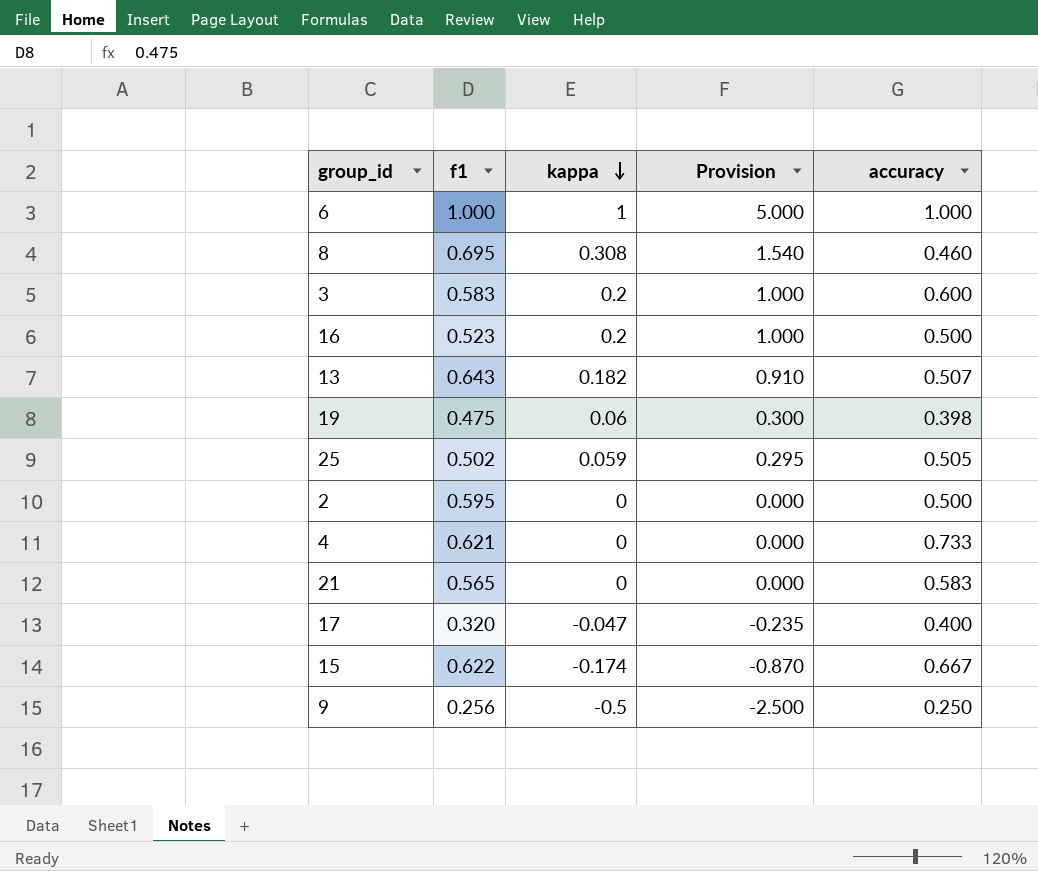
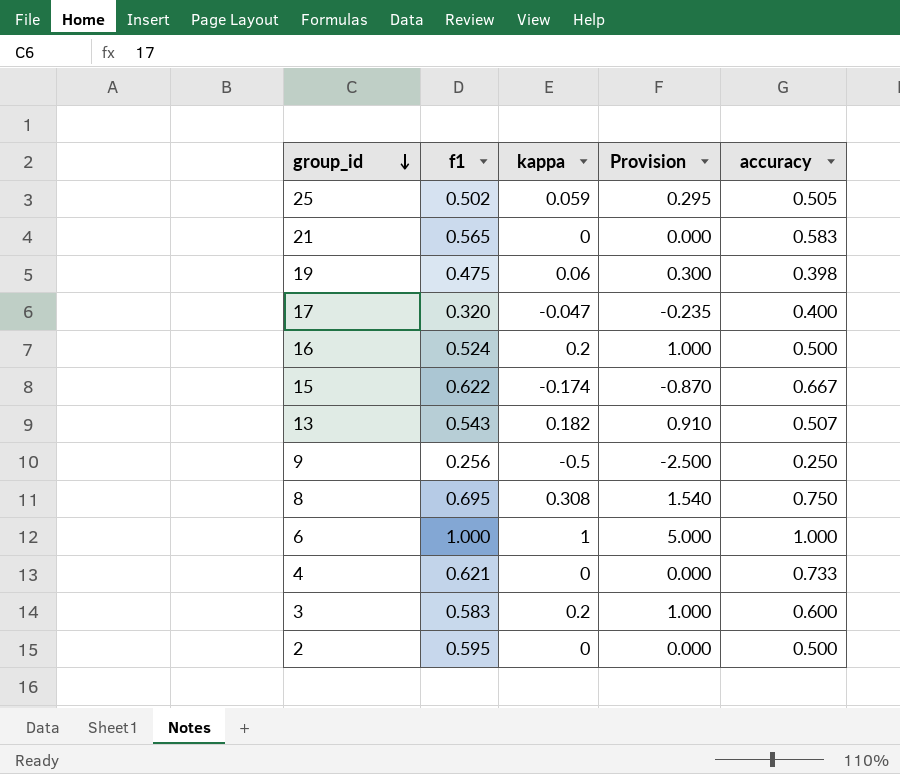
row order: kappa descending -> group_id descending
16 | f1: 0.523 -> 0.524
13 | f1: 0.643 -> 0.543
8 | accuracy: 0.460 -> 0.750

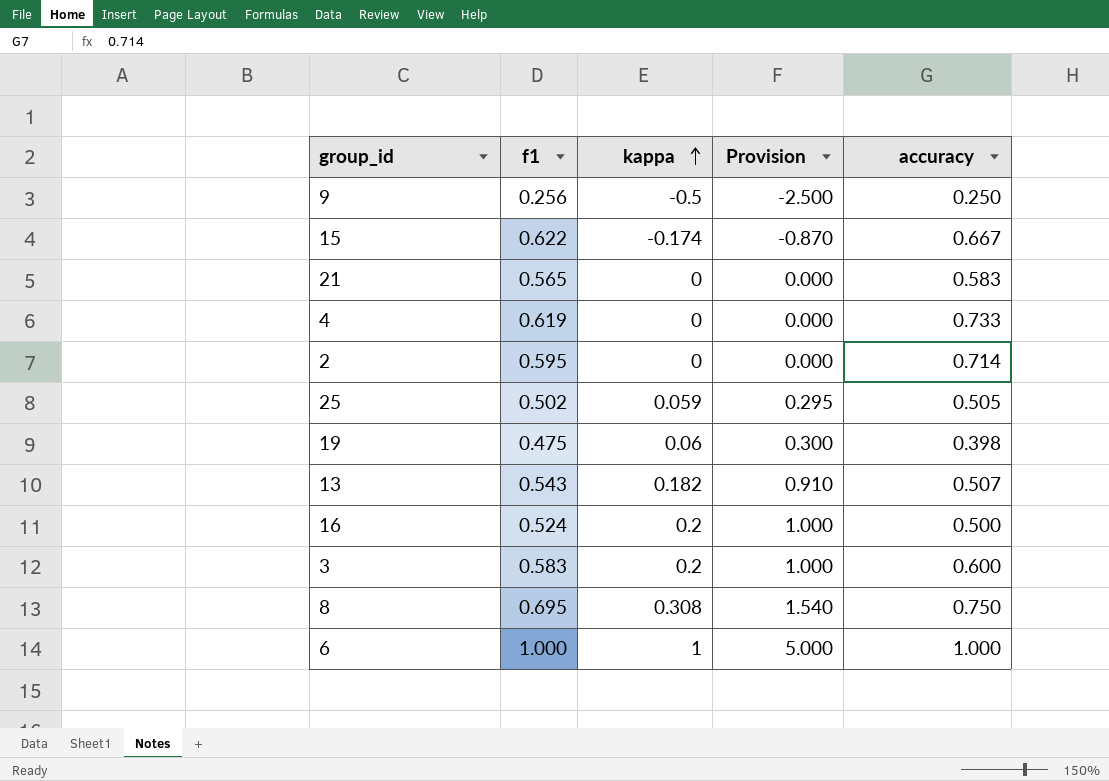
row order: group_id descending -> kappa ascending
row 17: 0.320 | -0.047 | -0.235 | 0.400 -> none
4 | f1: 0.621 -> 0.619
2 | accuracy: 0.500 -> 0.714

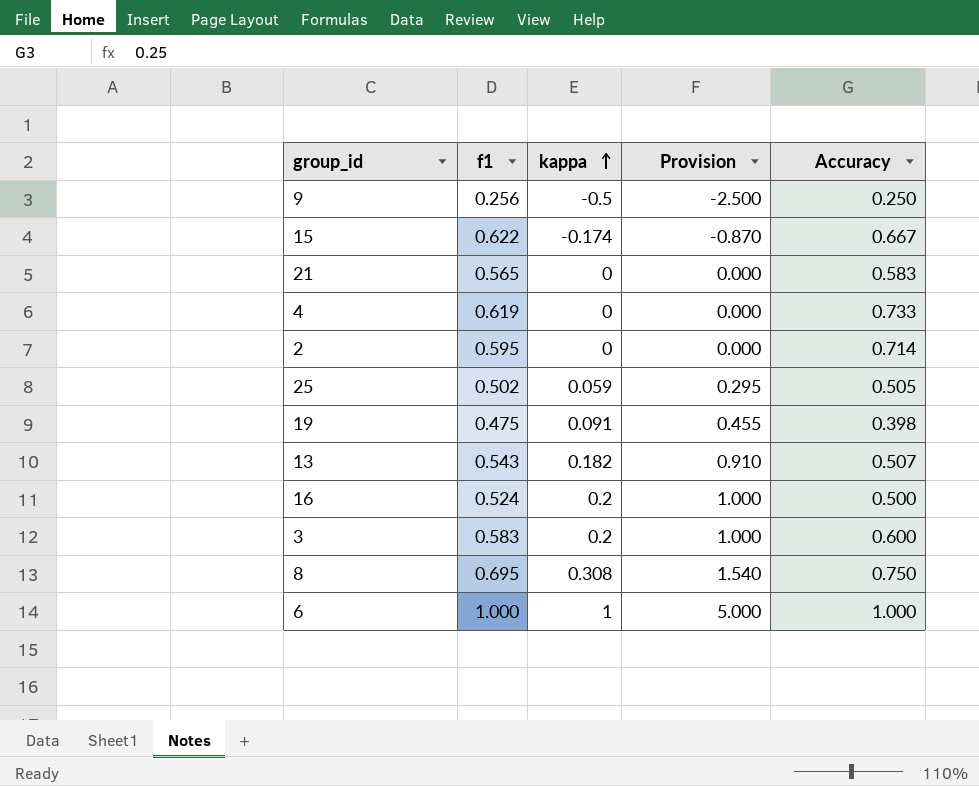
column name: accuracy -> Accuracy
19 | kappa: 0.06 -> 0.091
19 | Provision: 0.300 -> 0.455

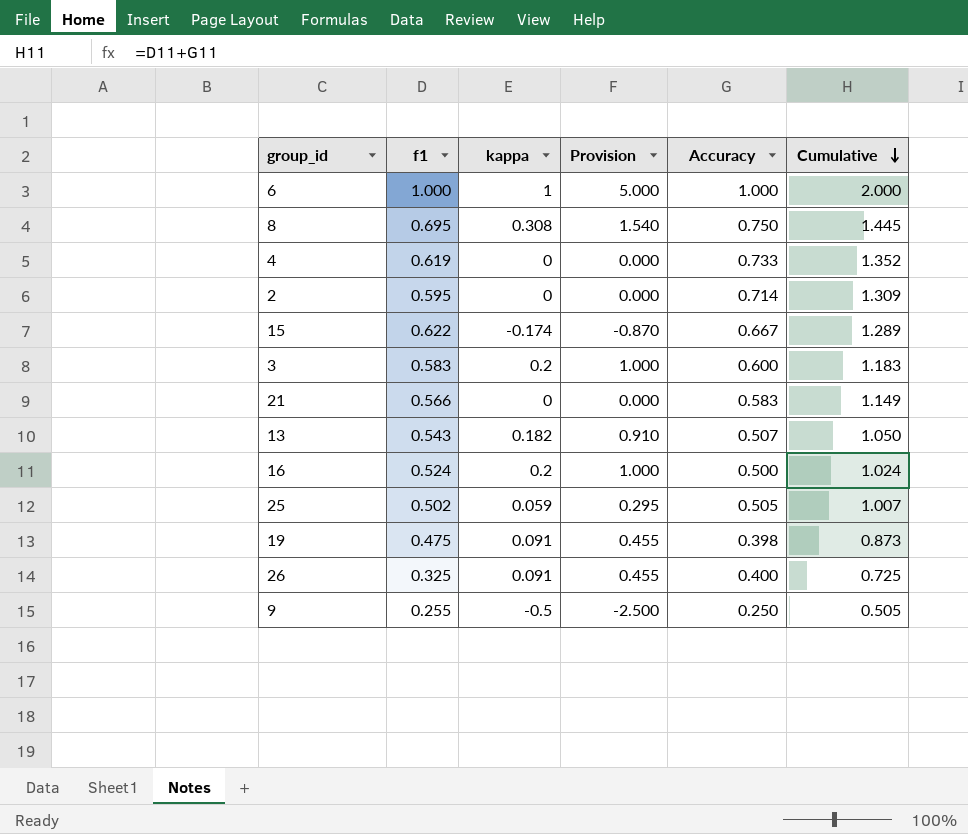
row order: kappa ascending -> Cumulative descending
column Cumulative | formula: none -> [f1] + [Accuracy]
21 | f1: 0.565 -> 0.566
row 26: none -> 0.325 | 0.091 | 0.455 | 0.400 | 0.725
9 | f1: 0.256 -> 0.255

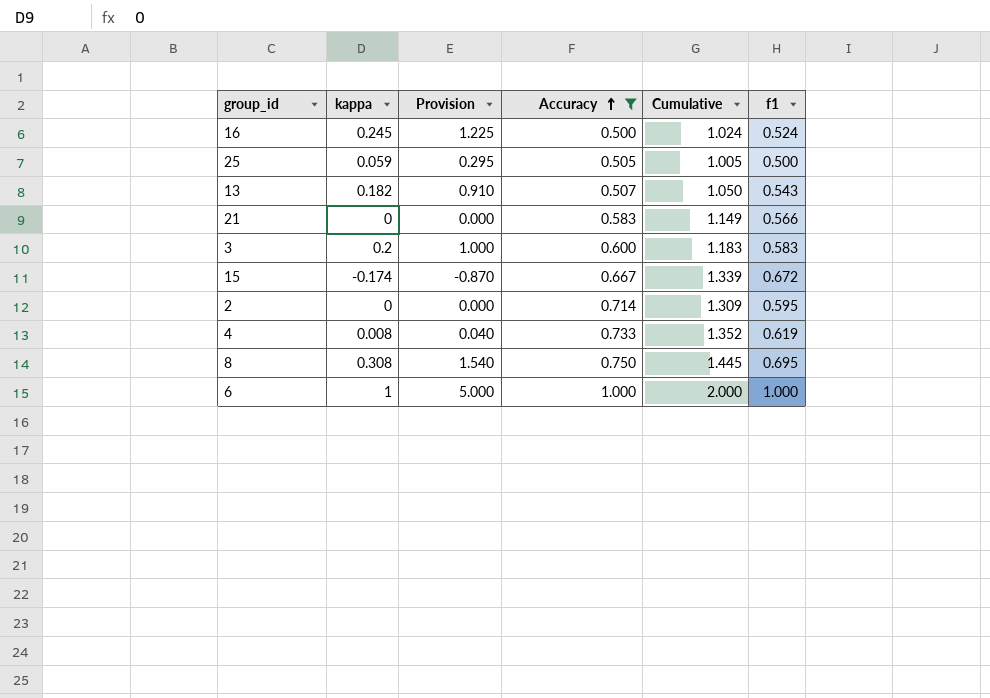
filter: none -> Accuracy >= 0.500
row order: Cumulative descending -> Accuracy ascending
column f1 | position: 2 -> 6
16 | kappa: 0.2 -> 0.245
16 | Provision: 1.000 -> 1.225
25 | Cumulative: 1.007 -> 1.005
25 | f1: 0.502 -> 0.500
15 | Cumulative: 1.289 -> 1.339
15 | f1: 0.622 -> 0.672
4 | kappa: 0 -> 0.008
4 | Provision: 0.000 -> 0.040

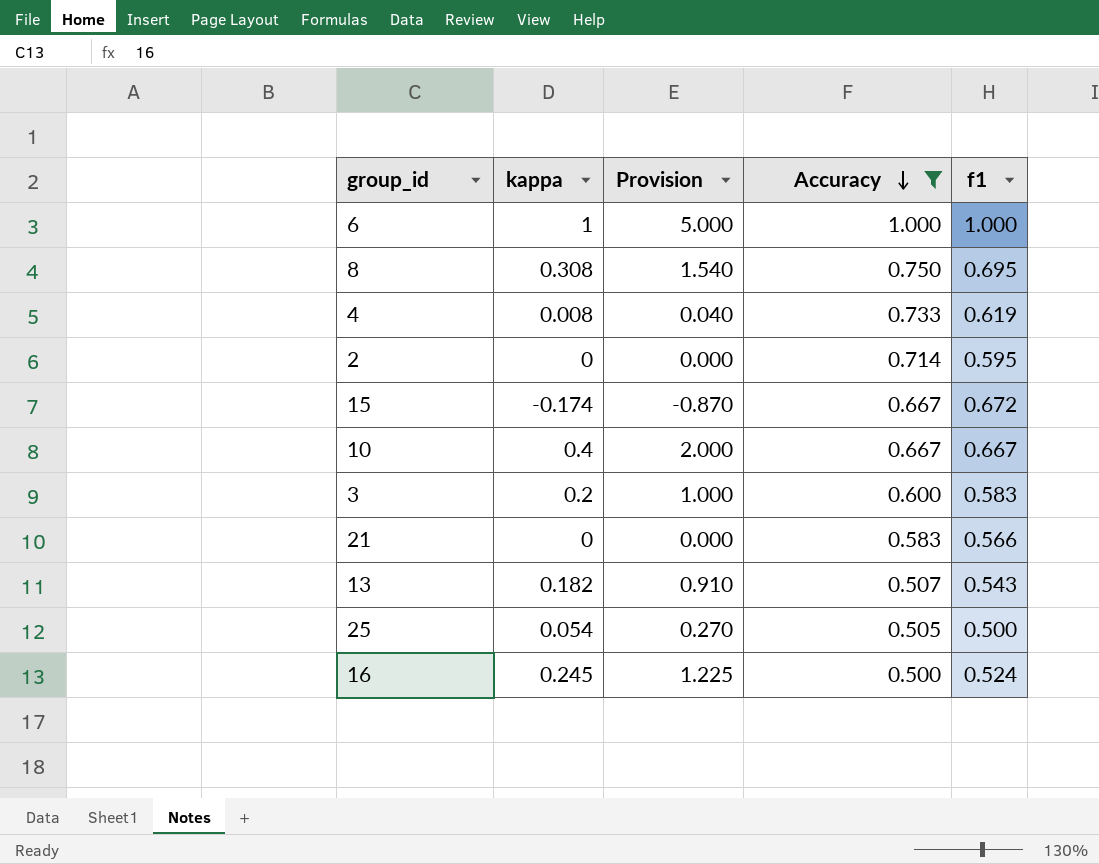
row order: Accuracy ascending -> Accuracy descending
column Cumulative | formula: [Accuracy] + [f1] -> none
row 10: none -> 0.4 | 2.000 | 0.667 | 0.667
25 | kappa: 0.059 -> 0.054
25 | Provision: 0.295 -> 0.270

